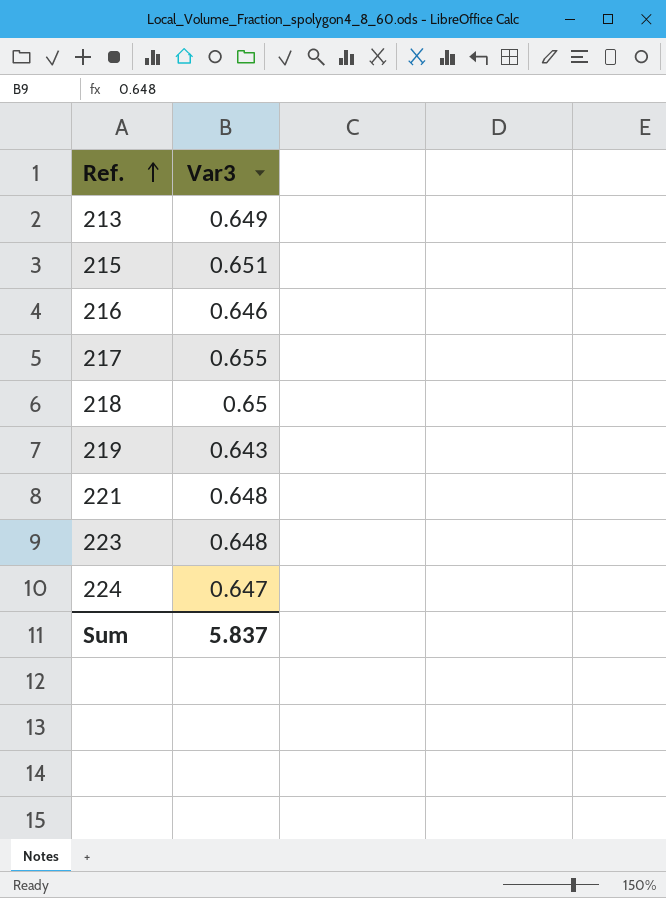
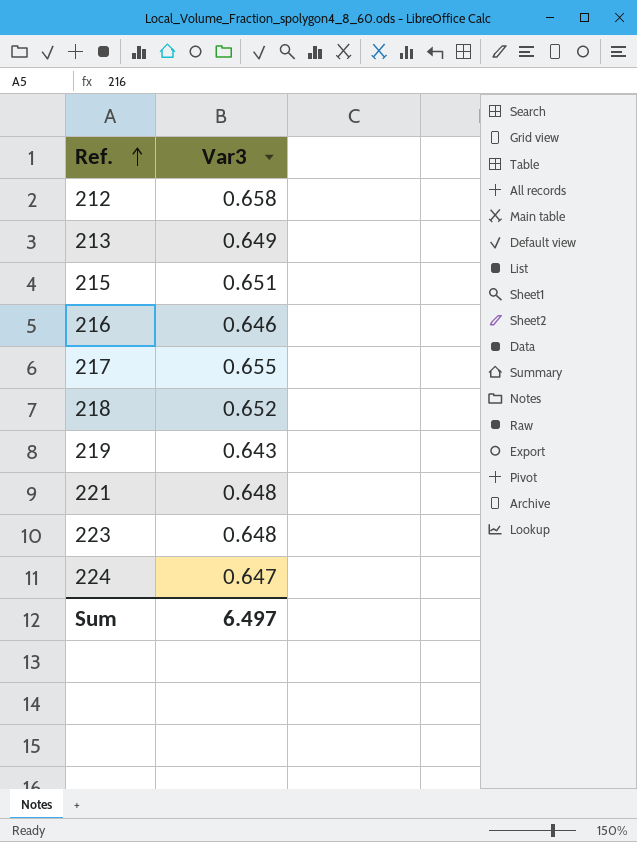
row 212: none -> 0.658
218 | Var3: 0.65 -> 0.652
Sum | Var3: 5.837 -> 6.497

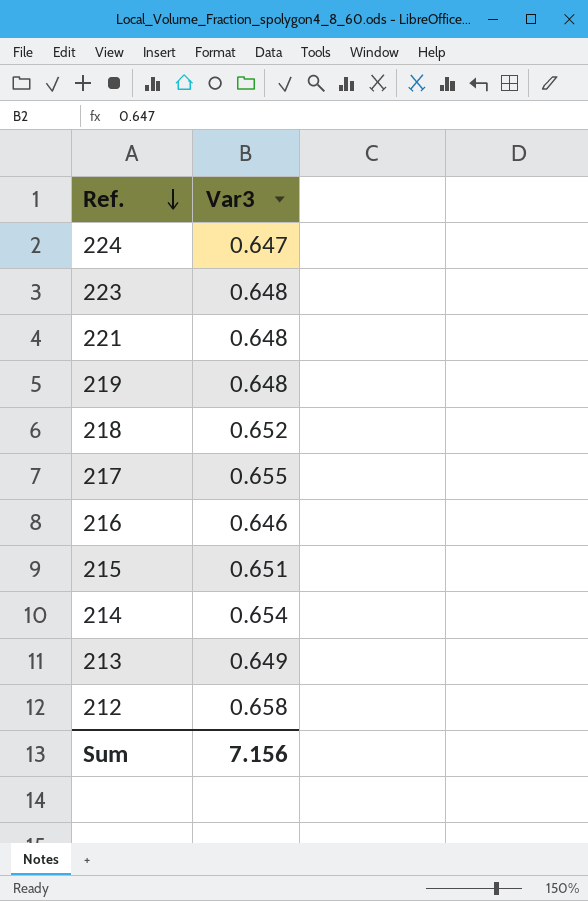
row order: Ref. ascending -> Ref. descending
219 | Var3: 0.643 -> 0.648
row 214: none -> 0.654
Sum | Var3: 6.497 -> 7.156

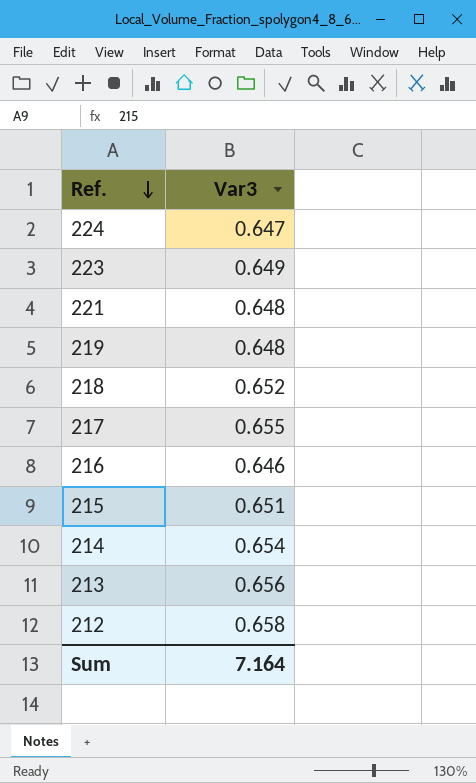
223 | Var3: 0.648 -> 0.649
213 | Var3: 0.649 -> 0.656
Sum | Var3: 7.156 -> 7.164

